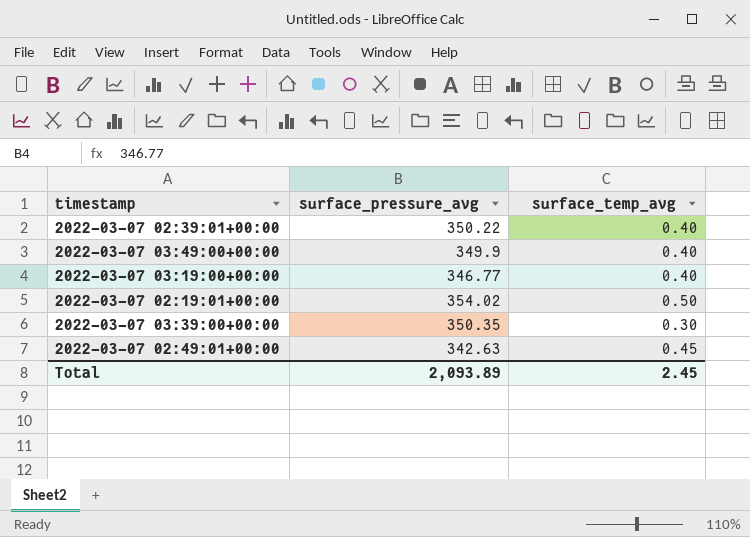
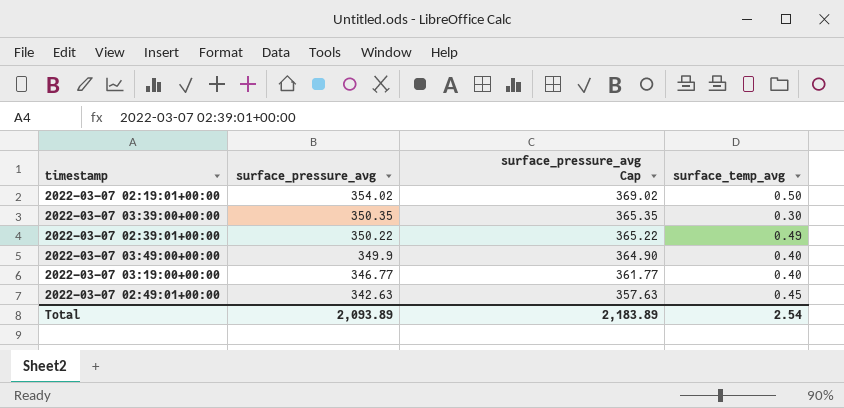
row order: none -> surface_pressure_avg descending
column surface_pressure_avg Cap | formula: none -> [surface_pressure_avg] + 15
2022-03-07 02:39:01+00:00 | surface_temp_avg: 0.40 -> 0.49
Total | surface_temp_avg: 2.45 -> 2.54

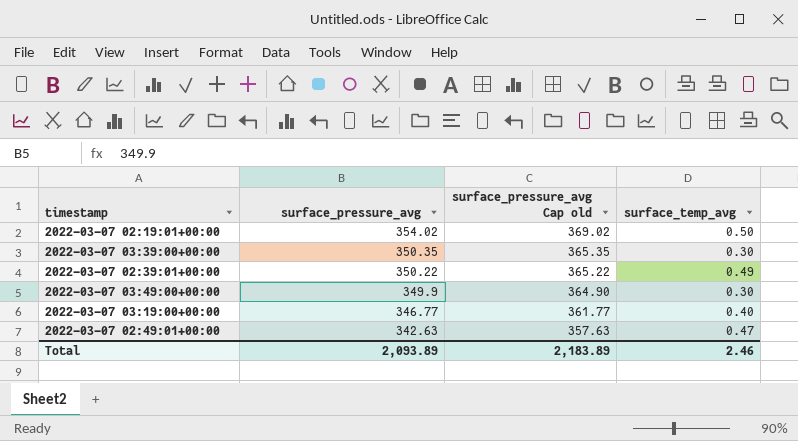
column name: surface_pressure_avg Cap -> surface_pressure_avg Cap old
2022-03-07 03:49:00+00:00 | surface_temp_avg: 0.40 -> 0.30
2022-03-07 02:49:01+00:00 | surface_temp_avg: 0.45 -> 0.47
Total | surface_temp_avg: 2.54 -> 2.46

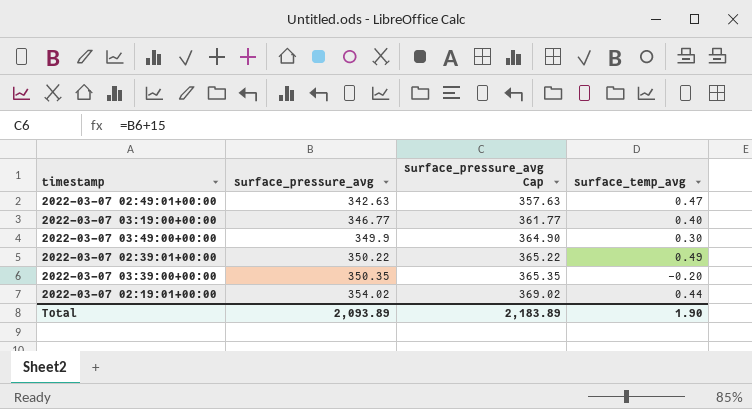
row order: surface_pressure_avg descending -> surface_pressure_avg ascending
column name: surface_pressure_avg Cap old -> surface_pressure_avg Cap
2022-03-07 03:39:00+00:00 | surface_temp_avg: 0.30 -> -0.20
2022-03-07 02:19:01+00:00 | surface_temp_avg: 0.50 -> 0.44
Total | surface_temp_avg: 2.46 -> 1.90

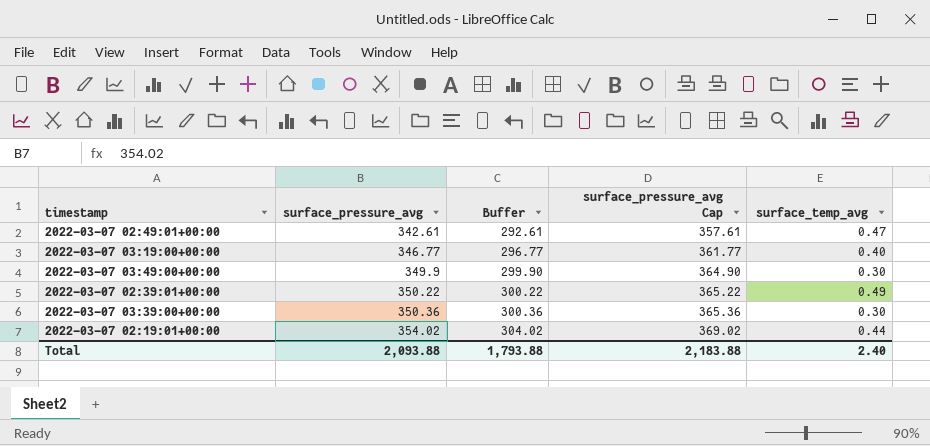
column Buffer | formula: none -> [surface_pressure_avg] - 50
2022-03-07 02:49:01+00:00 | surface_pressure_avg: 342.63 -> 342.61
2022-03-07 02:49:01+00:00 | surface_pressure_avg Cap: 357.63 -> 357.61
2022-03-07 03:39:00+00:00 | surface_pressure_avg: 350.35 -> 350.36
2022-03-07 03:39:00+00:00 | surface_pressure_avg Cap: 365.35 -> 365.36
2022-03-07 03:39:00+00:00 | surface_temp_avg: -0.20 -> 0.30
Total | surface_pressure_avg: 2,093.89 -> 2,093.88
Total | surface_pressure_avg Cap: 2,183.89 -> 2,183.88
Total | surface_temp_avg: 1.90 -> 2.40

